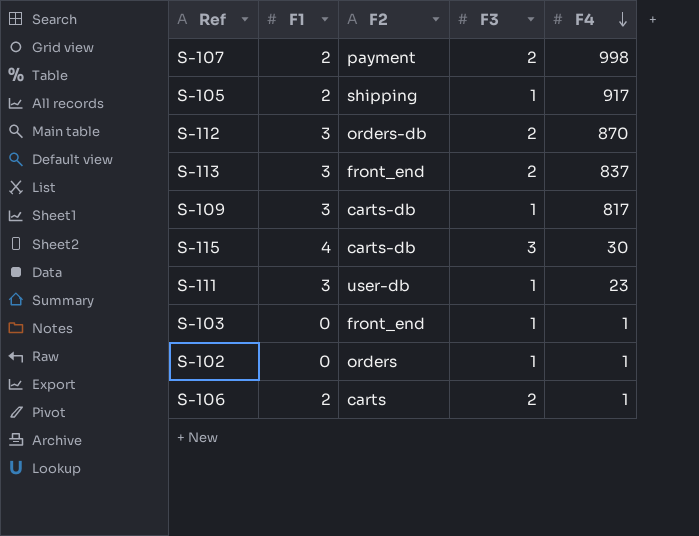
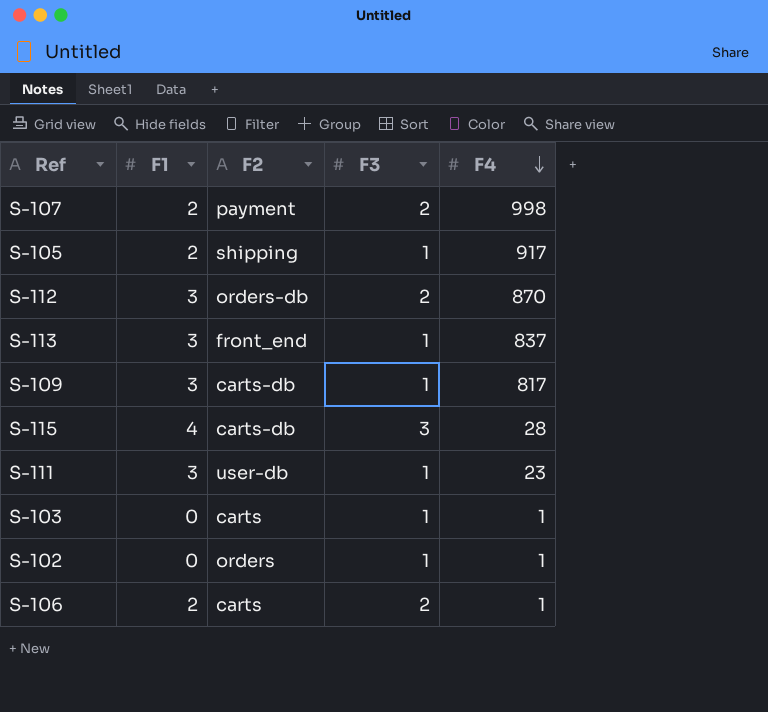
S-113 | F3: 2 -> 1
S-115 | F4: 30 -> 28
S-103 | F2: front_end -> carts

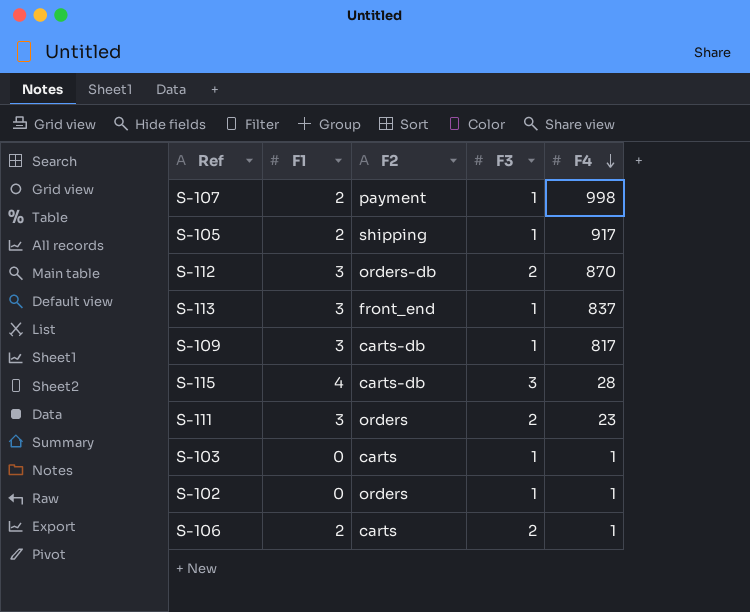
S-107 | F3: 2 -> 1
S-111 | F2: user-db -> orders
S-111 | F3: 1 -> 2

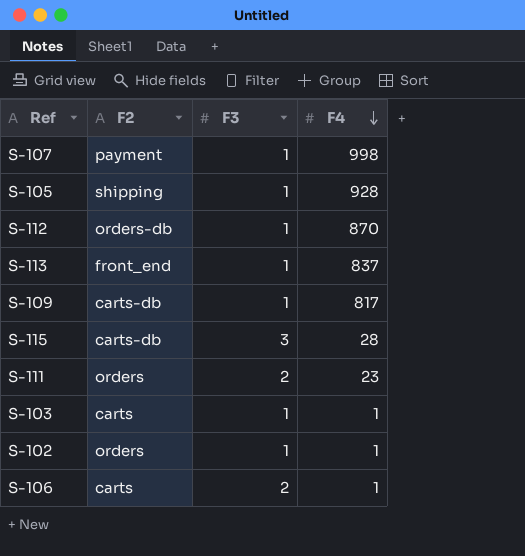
column F1 | position: 2 -> none
S-105 | F4: 917 -> 928
S-112 | F3: 2 -> 1

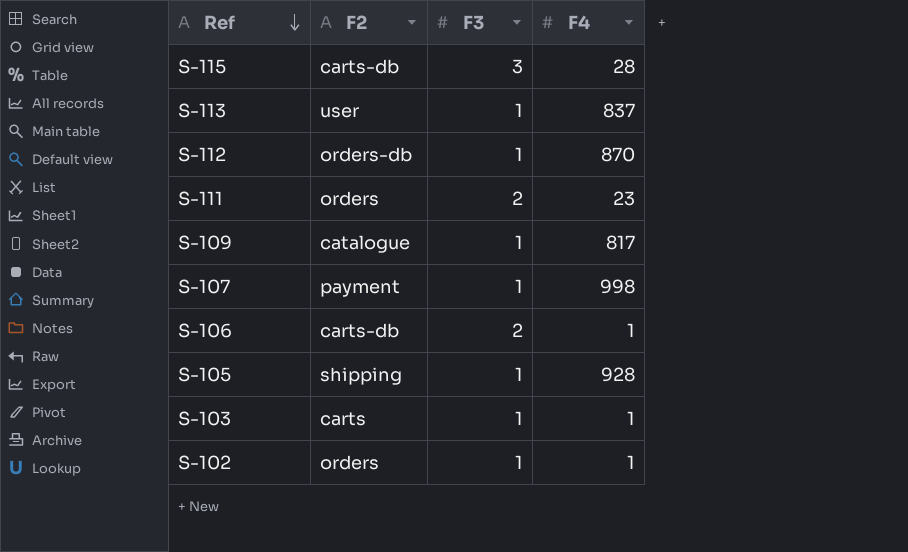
row order: F4 descending -> Ref descending
S-113 | F2: front_end -> user
S-109 | F2: carts-db -> catalogue
S-106 | F2: carts -> carts-db

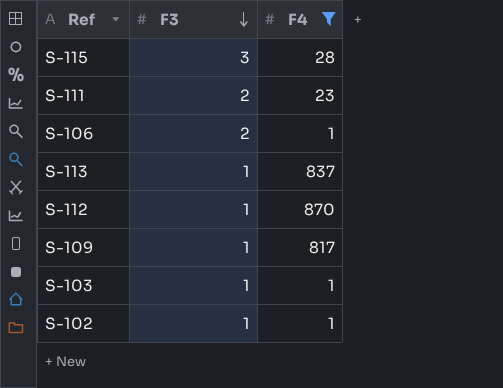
filter: none -> F4 <= 870
row order: Ref descending -> F3 descending
column F2 | position: 2 -> none

